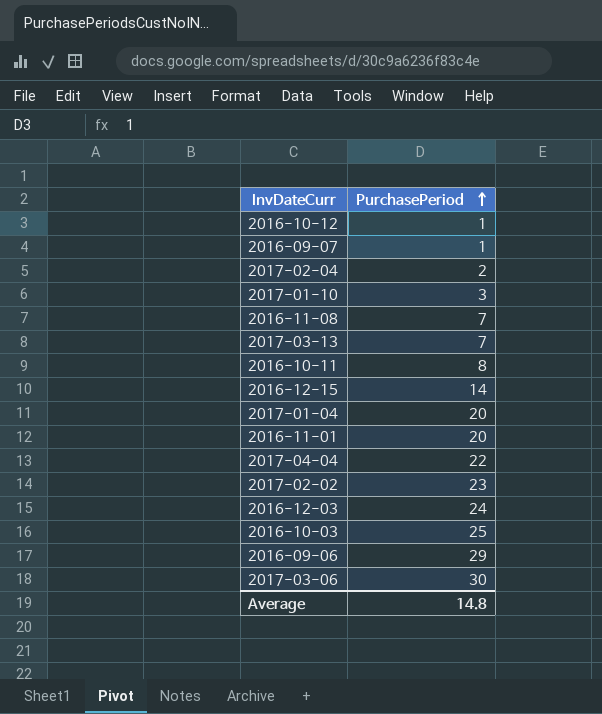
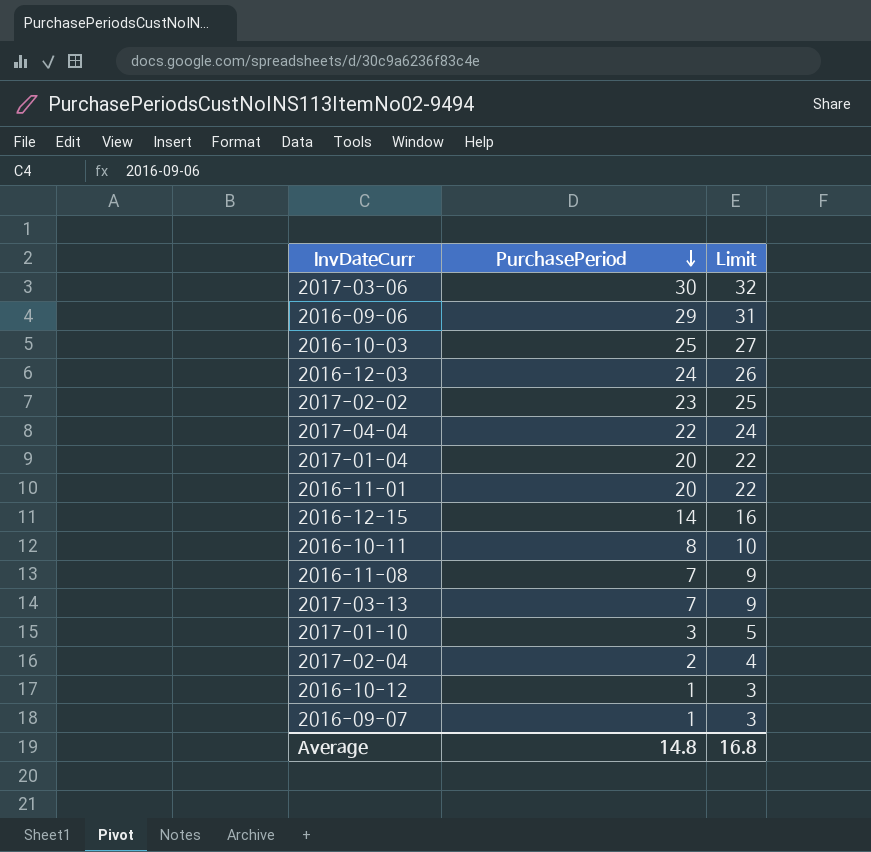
row order: PurchasePeriod ascending -> PurchasePeriod descending
column Limit | formula: none -> [PurchasePeriod] + 2

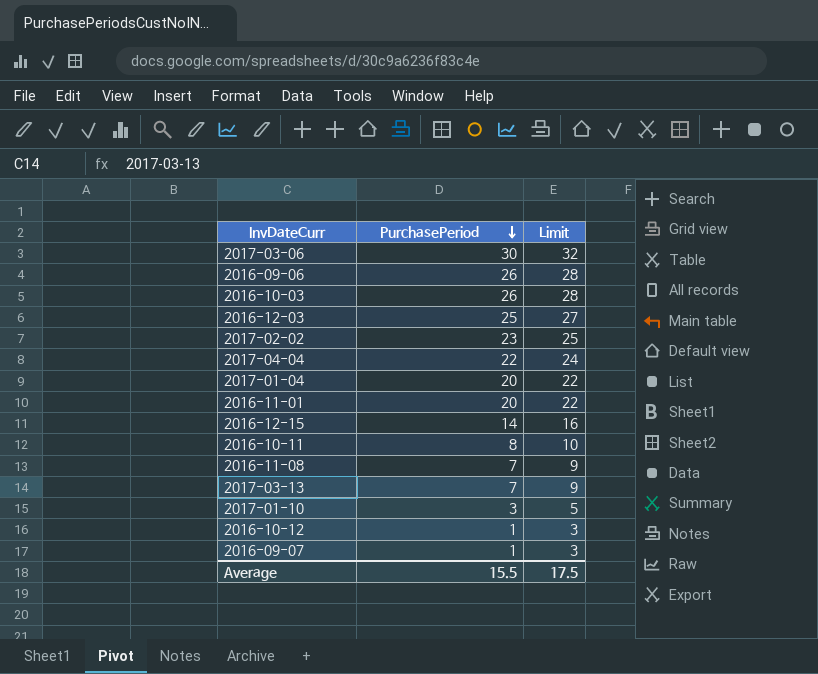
row 2017-02-04: 2 | 4 -> none
2016-09-06 | PurchasePeriod: 29 -> 26
2016-09-06 | Limit: 31 -> 28
2016-10-03 | PurchasePeriod: 25 -> 26
2016-10-03 | Limit: 27 -> 28
2016-12-03 | PurchasePeriod: 24 -> 25
2016-12-03 | Limit: 26 -> 27
Average | PurchasePeriod: 14.8 -> 15.5
Average | Limit: 16.8 -> 17.5

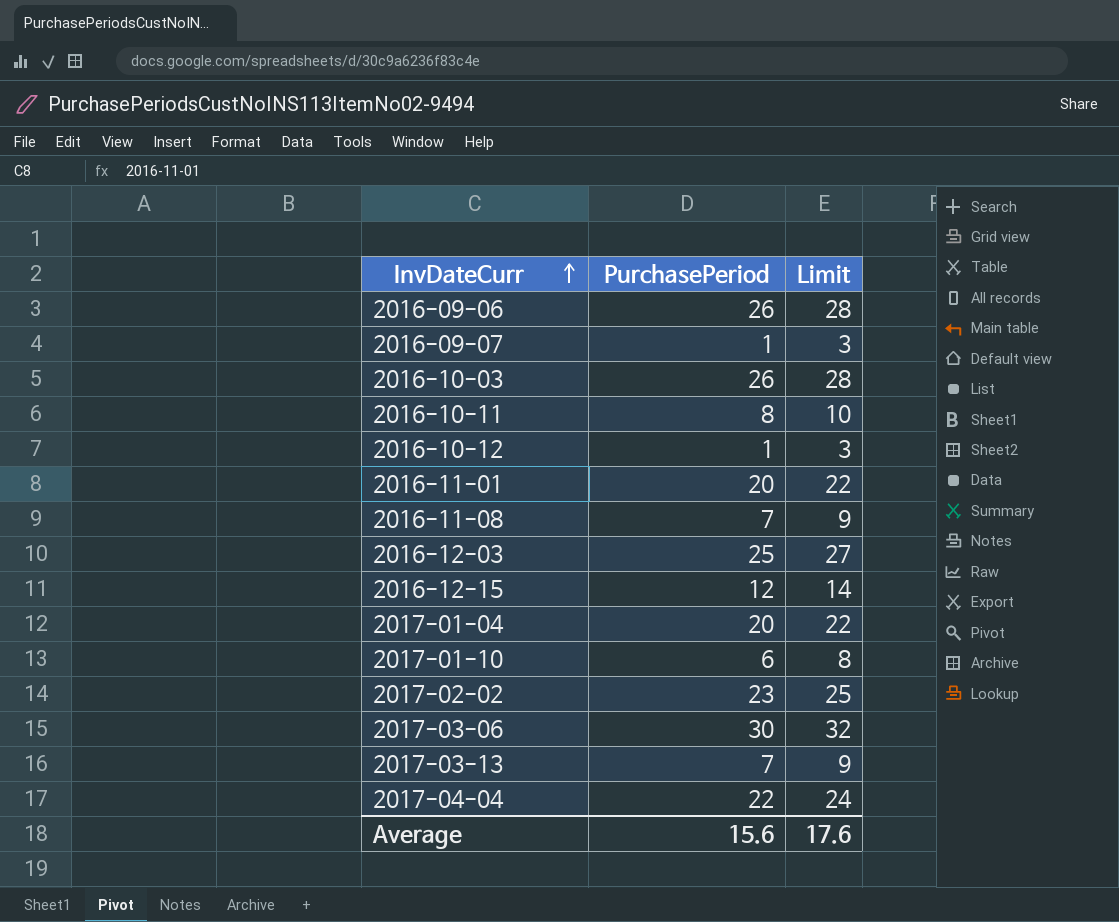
row order: PurchasePeriod descending -> InvDateCurr ascending
2016-12-15 | PurchasePeriod: 14 -> 12
2016-12-15 | Limit: 16 -> 14
2017-01-10 | PurchasePeriod: 3 -> 6
2017-01-10 | Limit: 5 -> 8
Average | PurchasePeriod: 15.5 -> 15.6
Average | Limit: 17.5 -> 17.6

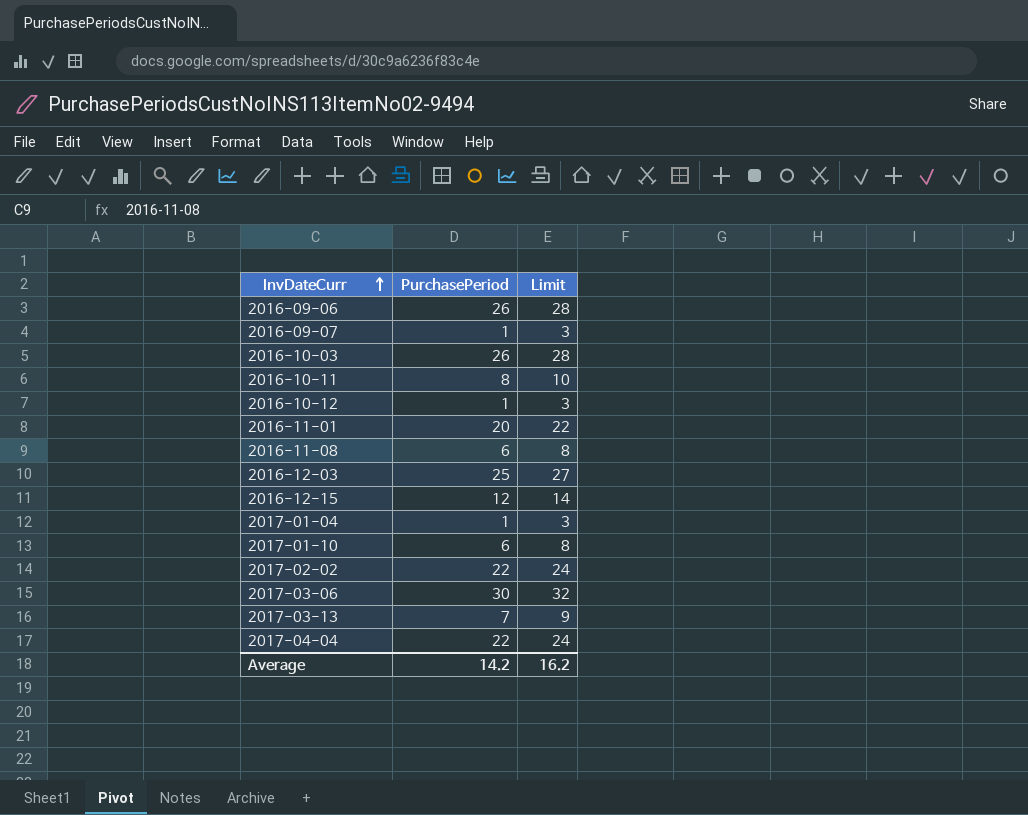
2016-11-08 | PurchasePeriod: 7 -> 6
2016-11-08 | Limit: 9 -> 8
2017-01-04 | PurchasePeriod: 20 -> 1
2017-01-04 | Limit: 22 -> 3
2017-02-02 | PurchasePeriod: 23 -> 22
2017-02-02 | Limit: 25 -> 24
Average | PurchasePeriod: 15.6 -> 14.2
Average | Limit: 17.6 -> 16.2

